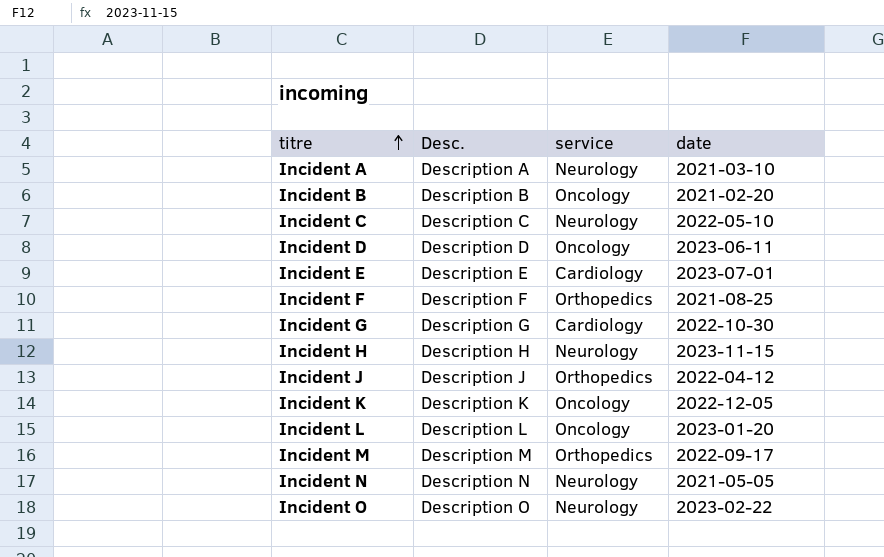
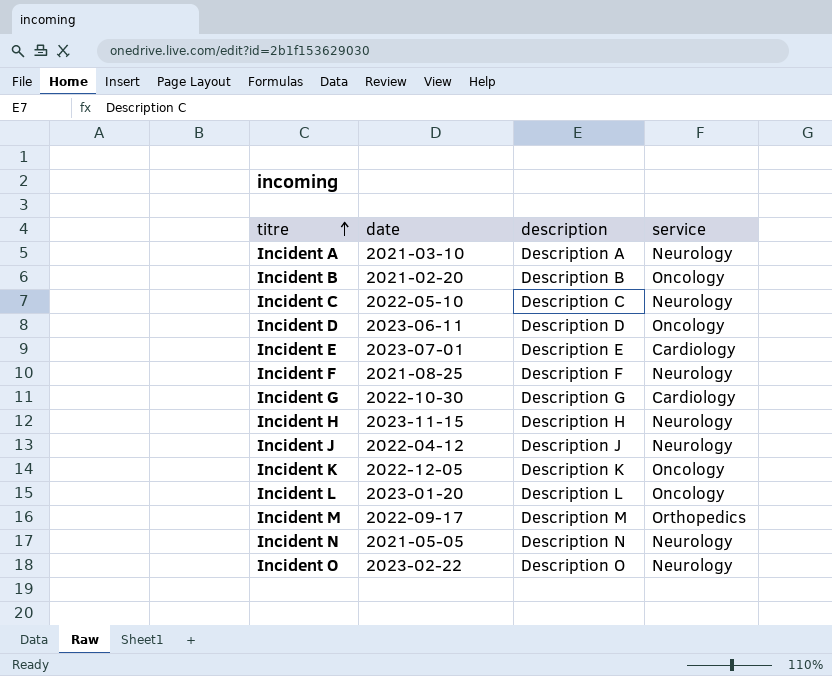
column date | position: 4 -> 2
column name: Desc. -> description
Incident F | service: Orthopedics -> Neurology
Incident J | service: Orthopedics -> Neurology

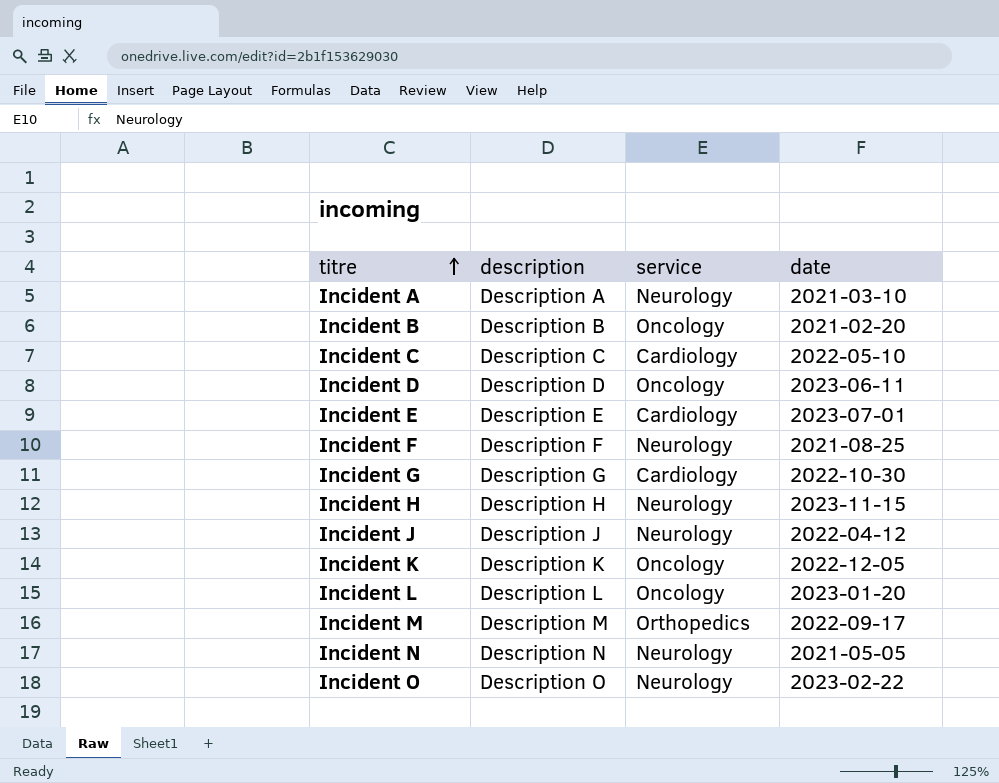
column date | position: 2 -> 4
Incident C | service: Neurology -> Cardiology

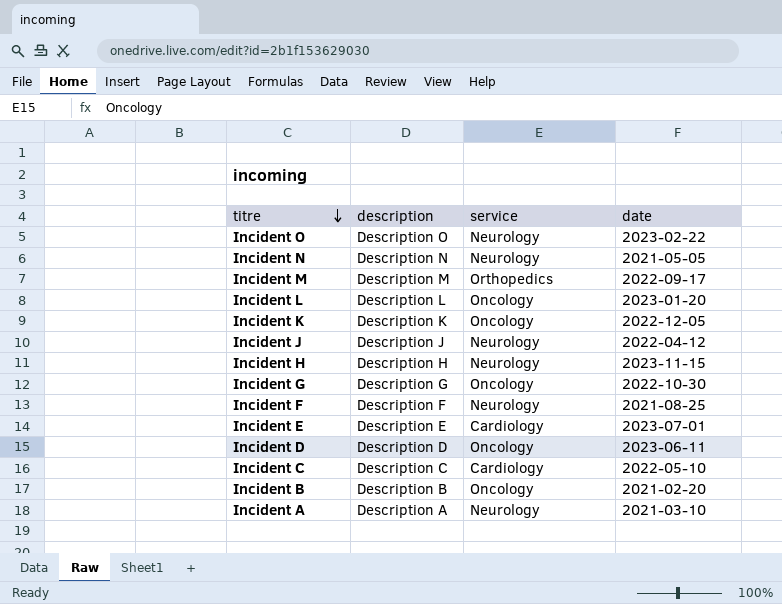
row order: titre ascending -> titre descending
Incident G | service: Cardiology -> Oncology

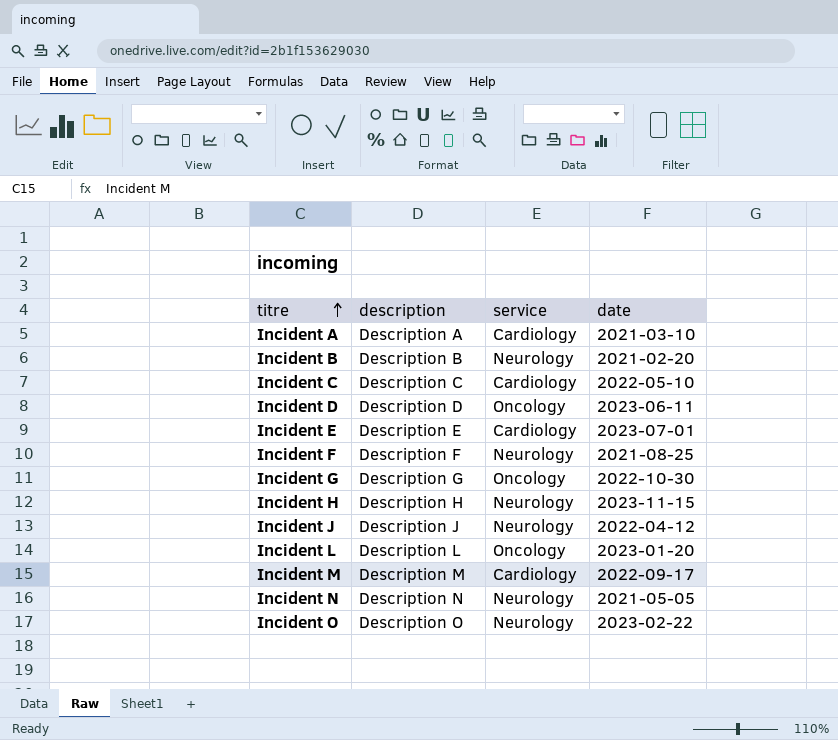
row order: titre descending -> titre ascending
row Incident K: Description K | Oncology | 2022-12-05 -> none
Incident A | service: Neurology -> Cardiology
Incident B | service: Oncology -> Neurology
Incident M | service: Orthopedics -> Cardiology

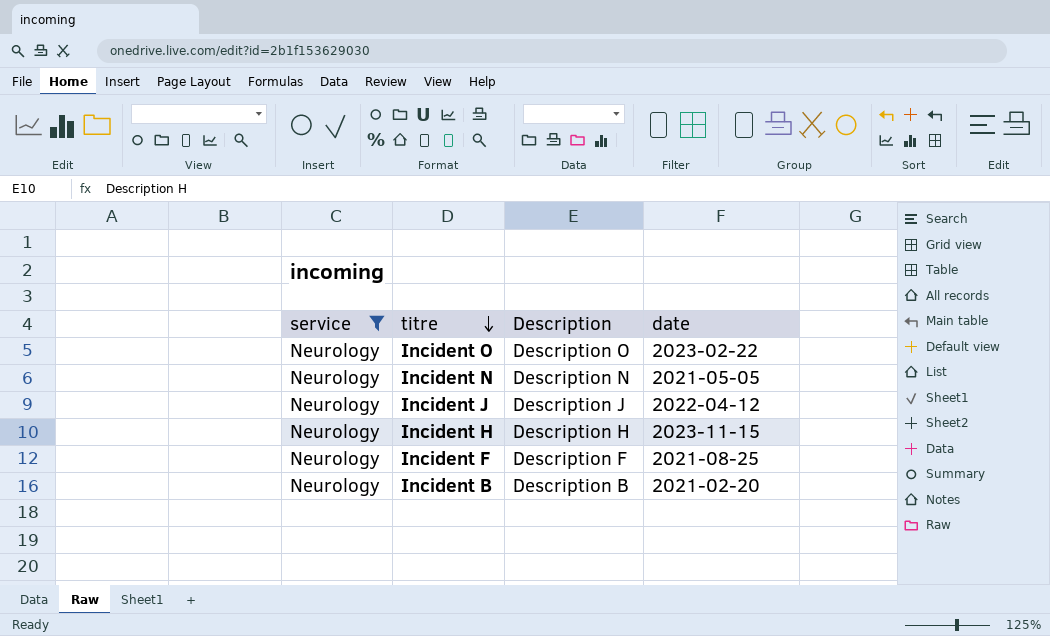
filter: none -> service = Neurology
row order: titre ascending -> titre descending
column service | position: 3 -> 1
column name: description -> Description

